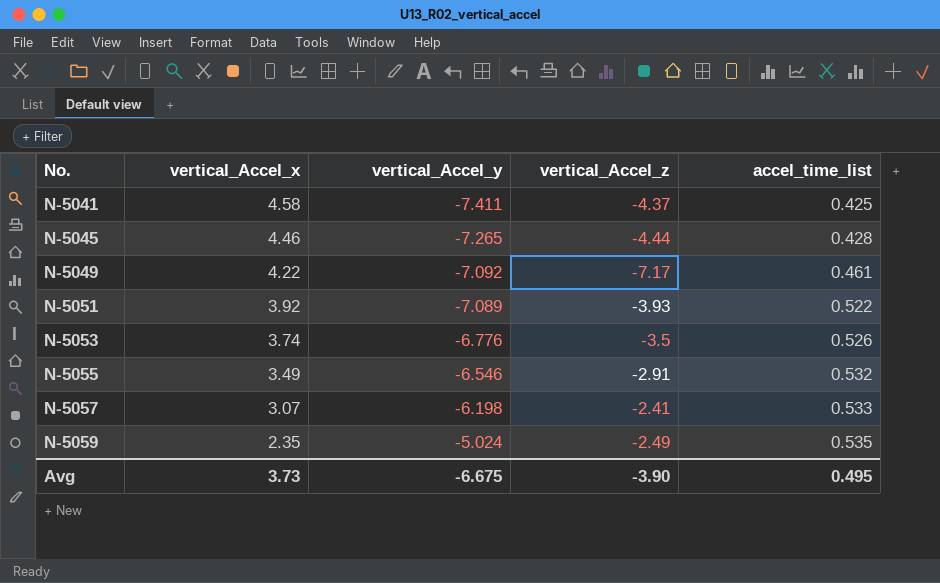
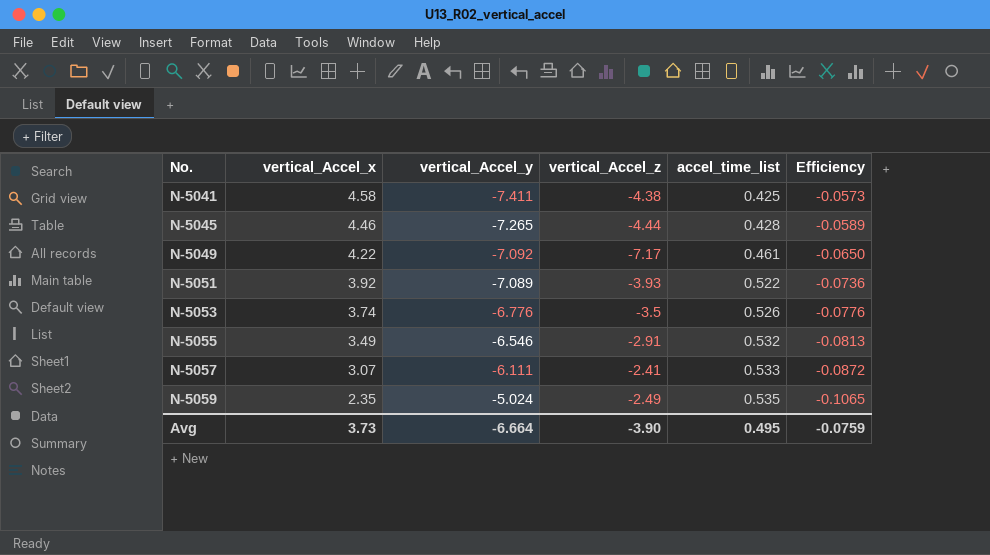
column Efficiency | formula: none -> [accel_time_list] / [vertical_Accel_y]
N-5041 | vertical_Accel_z: -4.37 -> -4.38
N-5057 | vertical_Accel_y: -6.198 -> -6.111
Avg | vertical_Accel_y: -6.675 -> -6.664

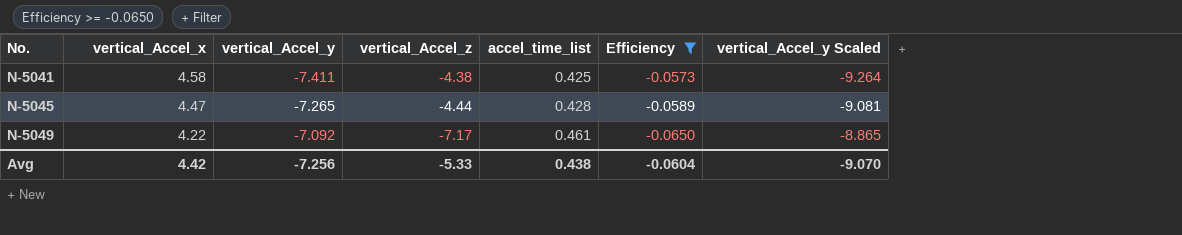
filter: none -> Efficiency >= -0.0650
column vertical_Accel_y Scaled | formula: none -> [vertical_Accel_y] * 1.25
N-5045 | vertical_Accel_x: 4.46 -> 4.47
Avg | vertical_Accel_x: 3.73 -> 4.42
Avg | vertical_Accel_y: -6.664 -> -7.256
Avg | vertical_Accel_z: -3.90 -> -5.33
Avg | accel_time_list: 0.495 -> 0.438
Avg | Efficiency: -0.0759 -> -0.0604

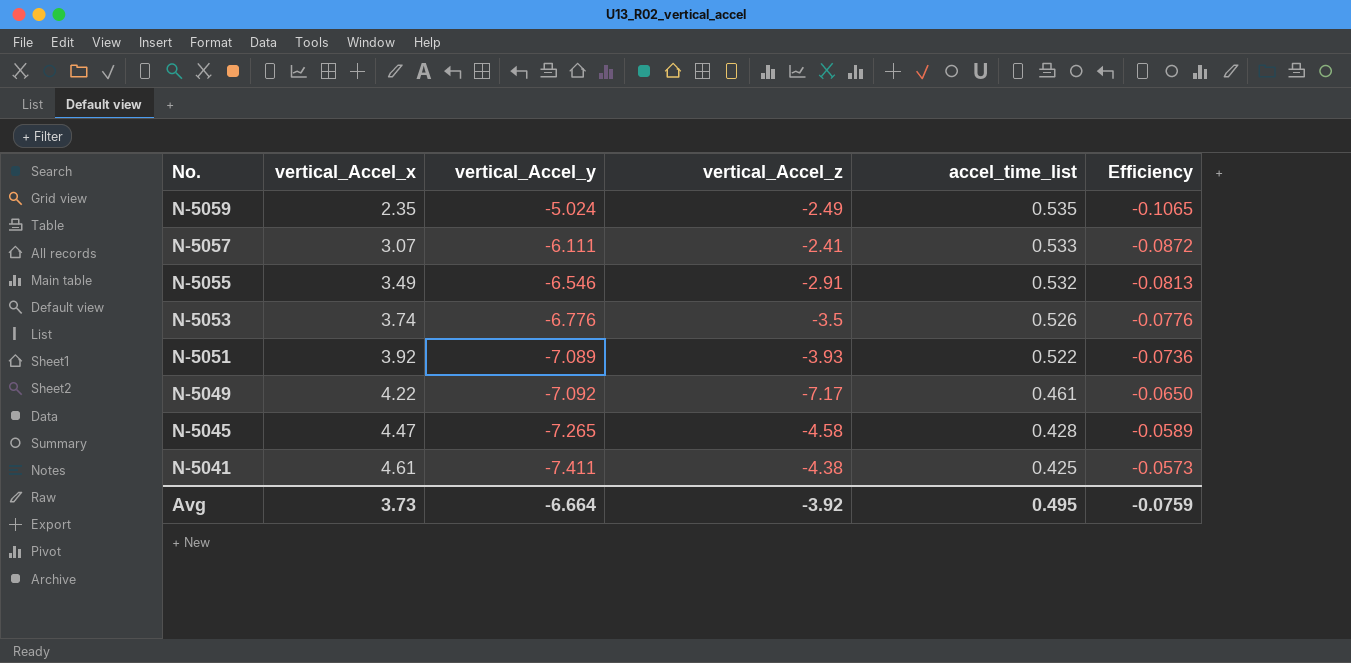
filter: Efficiency >= -0.0650 -> none
row order: No. ascending -> No. descending
column vertical_Accel_y Scaled | formula: [vertical_Accel_y] * 1.25 -> none
N-5045 | vertical_Accel_z: -4.44 -> -4.58
N-5041 | vertical_Accel_x: 4.58 -> 4.61
Avg | vertical_Accel_x: 4.42 -> 3.73
Avg | vertical_Accel_y: -7.256 -> -6.664
Avg | vertical_Accel_z: -5.33 -> -3.92
Avg | accel_time_list: 0.438 -> 0.495
Avg | Efficiency: -0.0604 -> -0.0759

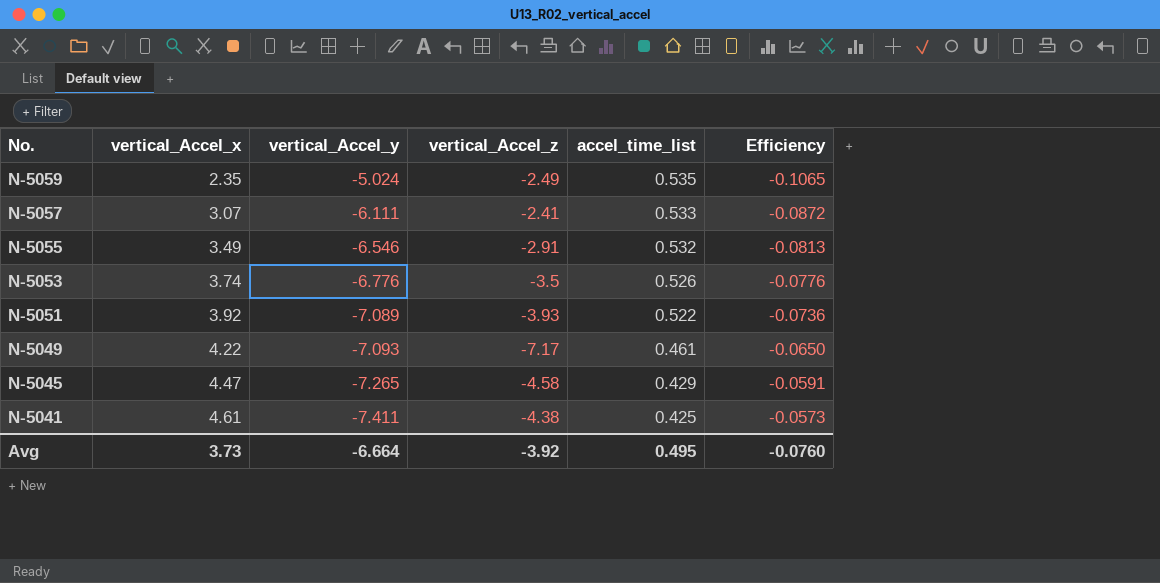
N-5049 | vertical_Accel_y: -7.092 -> -7.093
N-5045 | accel_time_list: 0.428 -> 0.429
N-5045 | Efficiency: -0.0589 -> -0.0591
Avg | Efficiency: -0.0759 -> -0.0760

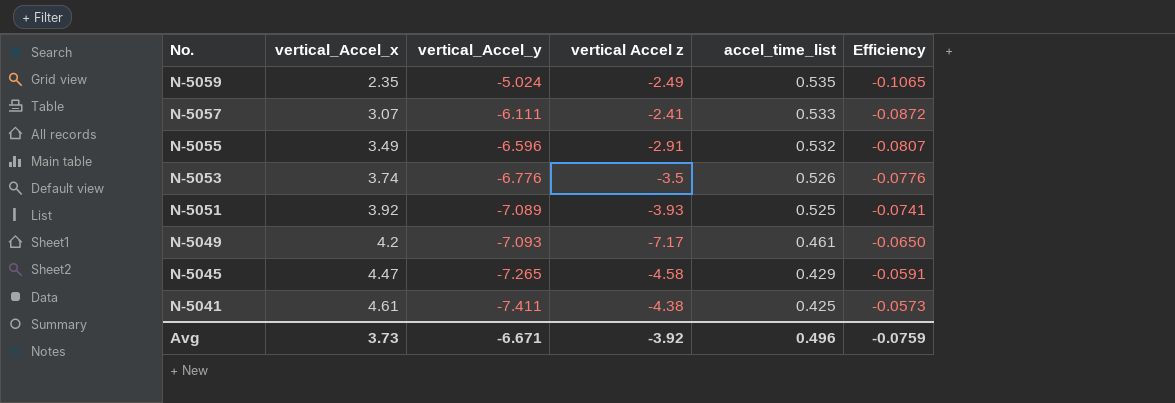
column name: vertical_Accel_z -> vertical Accel z
N-5055 | vertical_Accel_y: -6.546 -> -6.596
N-5055 | Efficiency: -0.0813 -> -0.0807
N-5051 | accel_time_list: 0.522 -> 0.525
N-5051 | Efficiency: -0.0736 -> -0.0741
N-5049 | vertical_Accel_x: 4.22 -> 4.2
Avg | vertical_Accel_y: -6.664 -> -6.671
Avg | accel_time_list: 0.495 -> 0.496
Avg | Efficiency: -0.0760 -> -0.0759

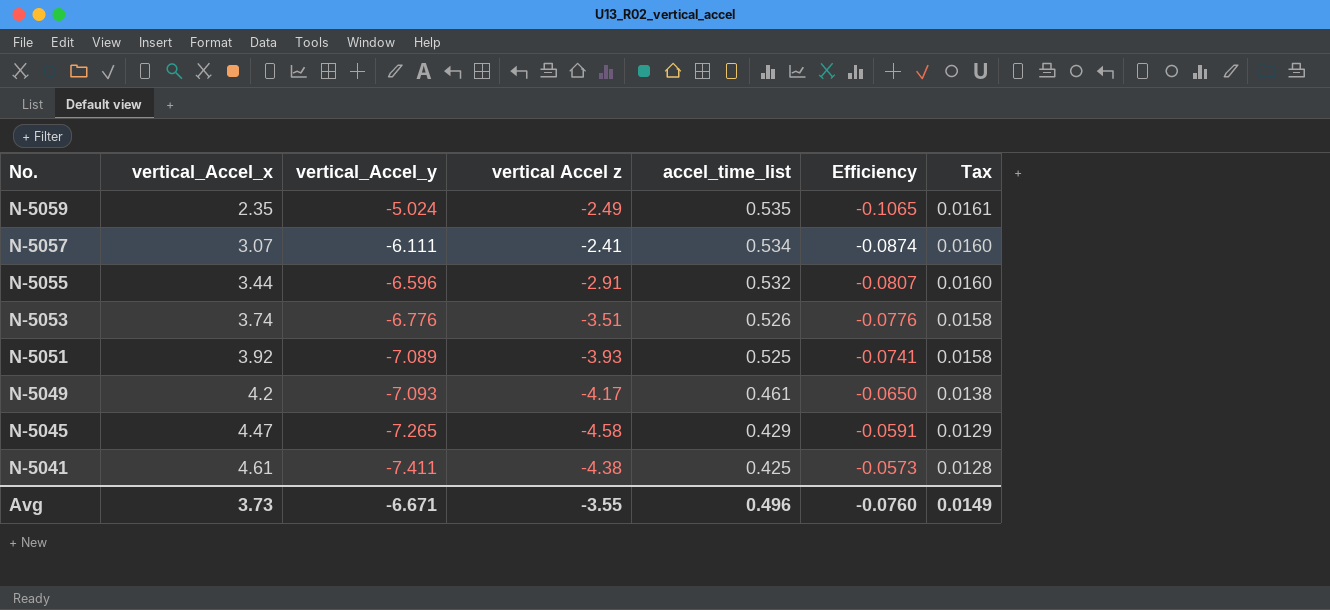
column Tax | formula: none -> [accel_time_list] * 0.03
N-5057 | accel_time_list: 0.533 -> 0.534
N-5057 | Efficiency: -0.0872 -> -0.0874
N-5055 | vertical_Accel_x: 3.49 -> 3.44
N-5053 | vertical Accel z: -3.5 -> -3.51
N-5049 | vertical Accel z: -7.17 -> -4.17
Avg | vertical Accel z: -3.92 -> -3.55
Avg | Efficiency: -0.0759 -> -0.0760

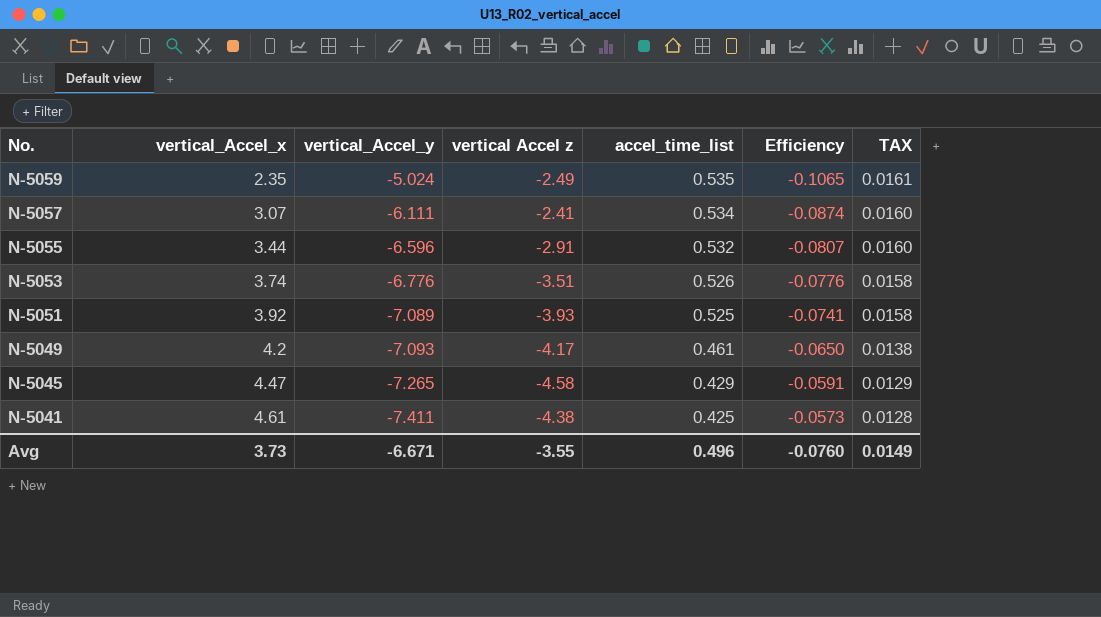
column name: Tax -> TAX

